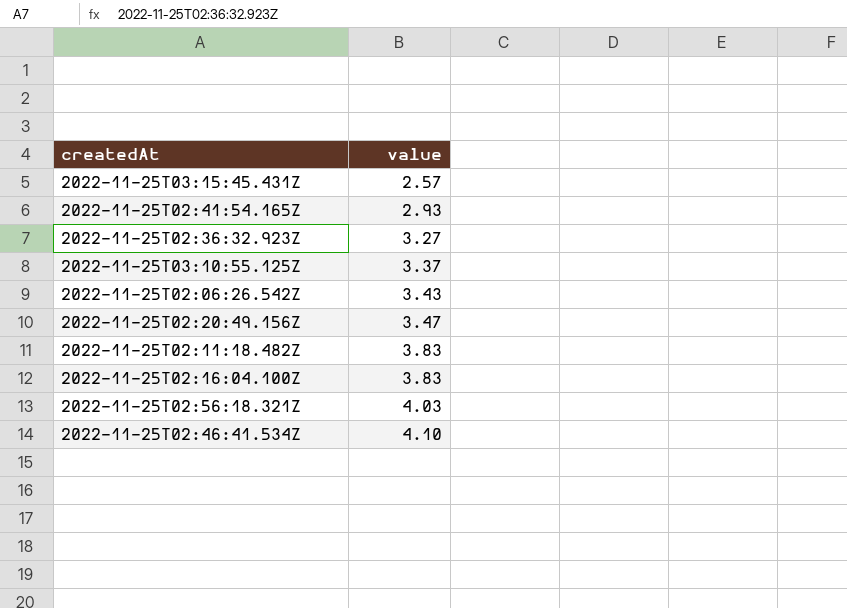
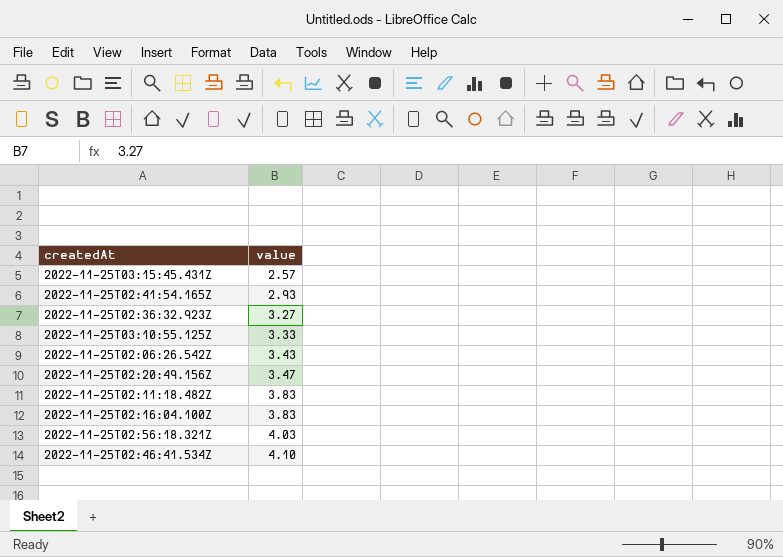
2022-11-25T03:10:55.125Z | value: 3.37 -> 3.33

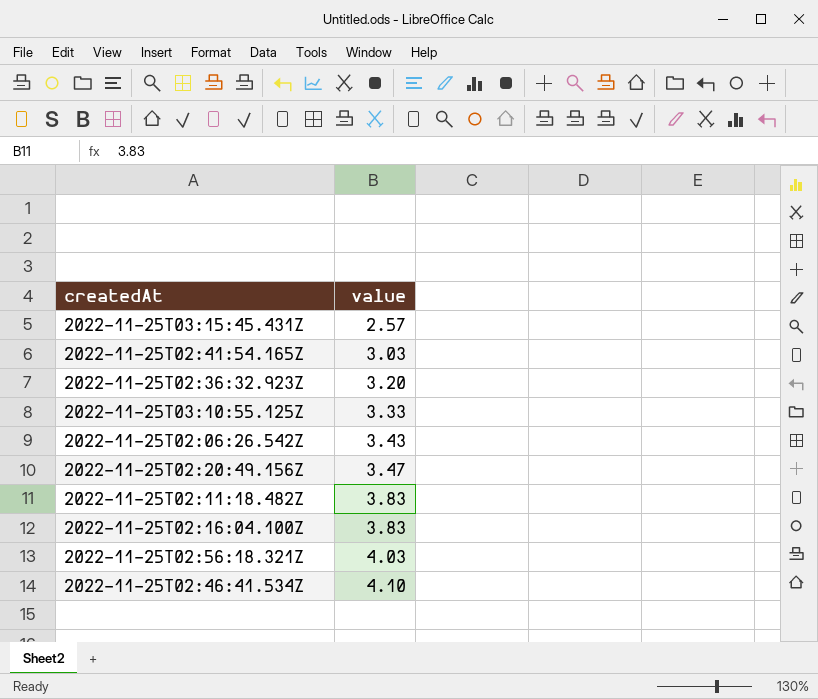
2022-11-25T02:41:54.165Z | value: 2.93 -> 3.03
2022-11-25T02:36:32.923Z | value: 3.27 -> 3.20

